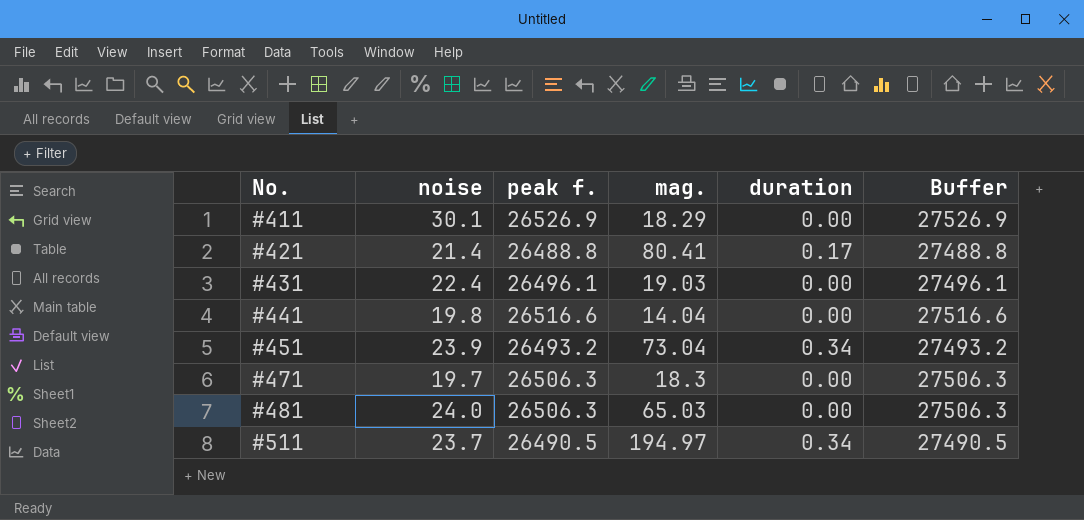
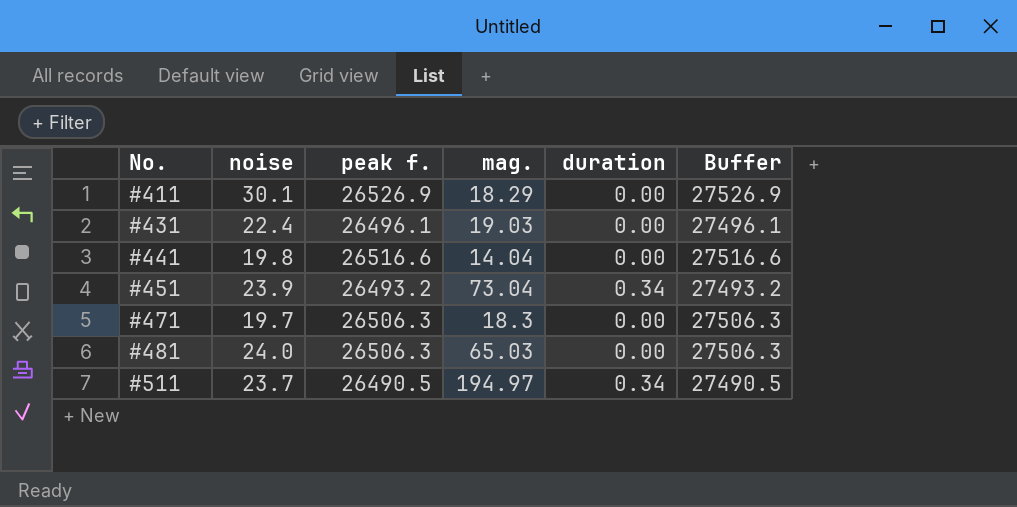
row #421: 21.4 | 26488.8 | 80.41 | 0.17 | 27488.8 -> none

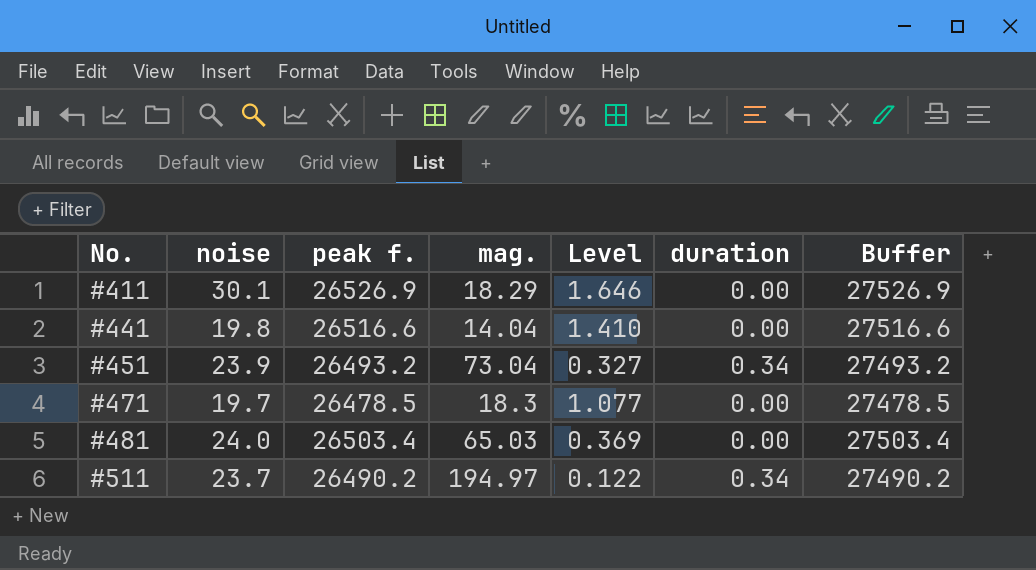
column Level | formula: none -> [noise] / [mag.]
row #431: 22.4 | 26496.1 | 19.03 | 0.00 | 27496.1 -> none
#471 | peak f.: 26506.3 -> 26478.5
#471 | Buffer: 27506.3 -> 27478.5
#481 | peak f.: 26506.3 -> 26503.4
#481 | Buffer: 27506.3 -> 27503.4
#511 | peak f.: 26490.5 -> 26490.2
#511 | Buffer: 27490.5 -> 27490.2

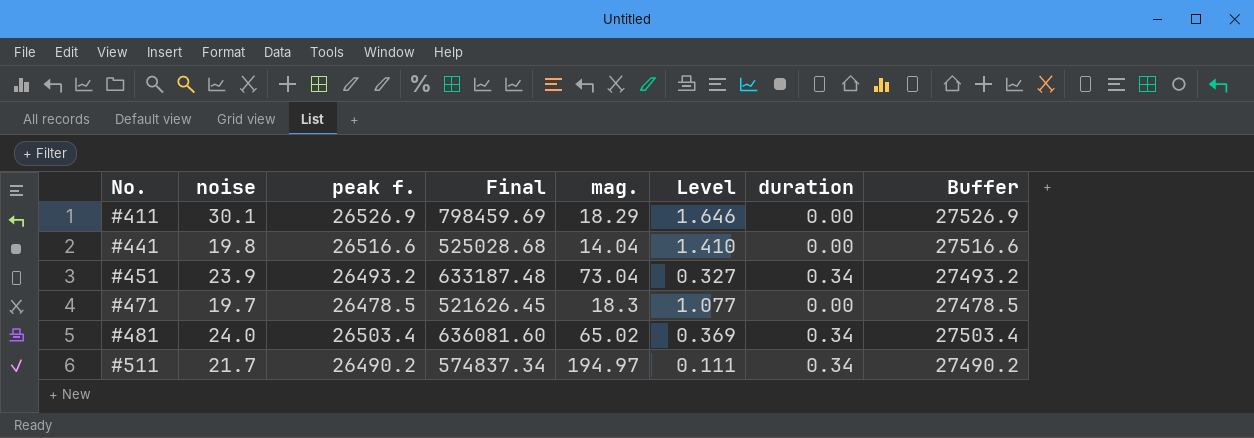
column Final | formula: none -> [noise] * [peak f.]
#481 | mag.: 65.03 -> 65.02
#481 | duration: 0.00 -> 0.34
#511 | noise: 23.7 -> 21.7
#511 | Level: 0.122 -> 0.111

